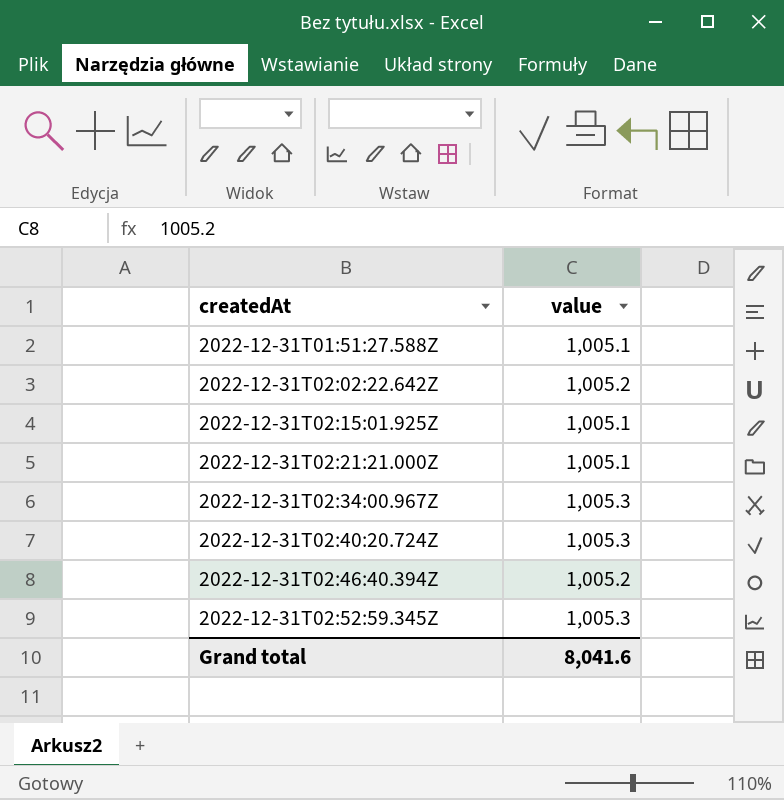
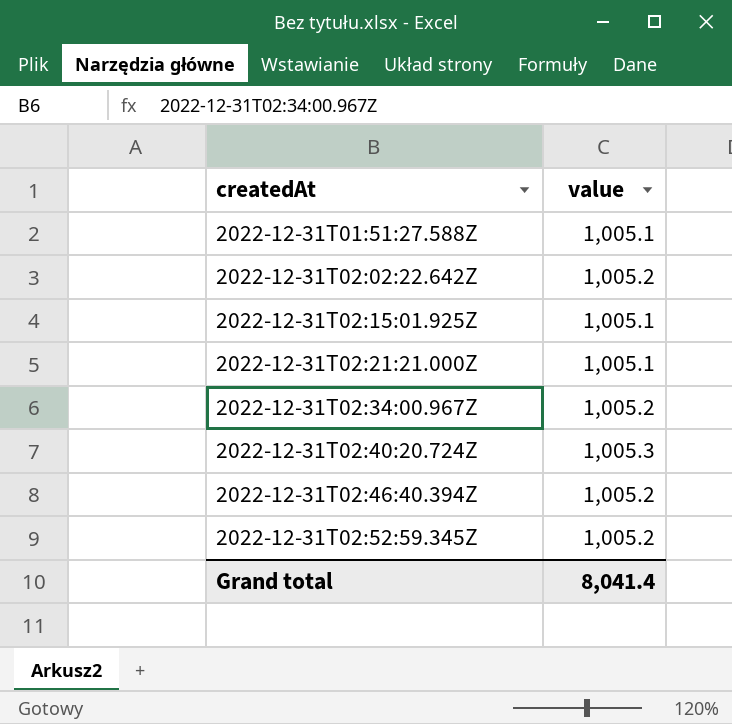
2022-12-31T02:34:00.967Z | value: 1,005.3 -> 1,005.2
2022-12-31T02:52:59.345Z | value: 1,005.3 -> 1,005.2
Grand total | value: 8,041.6 -> 8,041.4

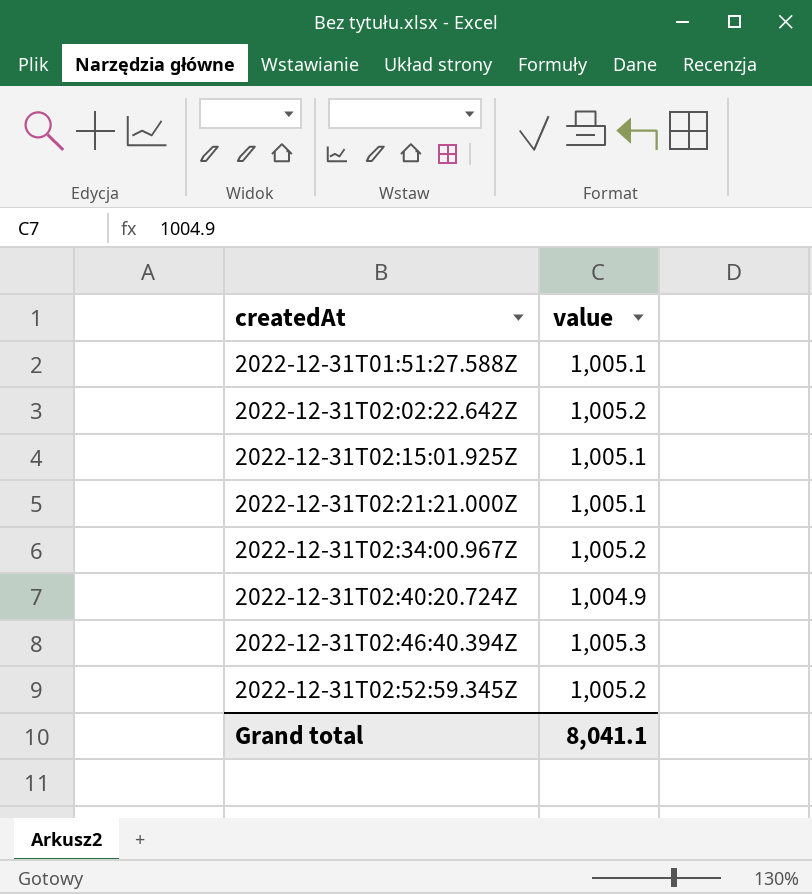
2022-12-31T02:40:20.724Z | value: 1,005.3 -> 1,004.9
2022-12-31T02:46:40.394Z | value: 1,005.2 -> 1,005.3
Grand total | value: 8,041.4 -> 8,041.1

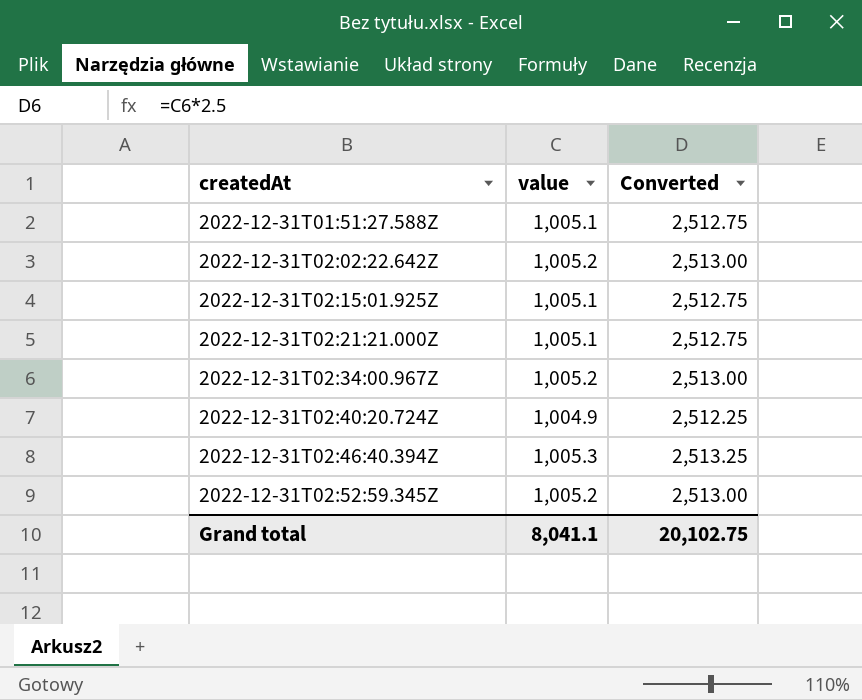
column Converted | formula: none -> [value] * 2.5

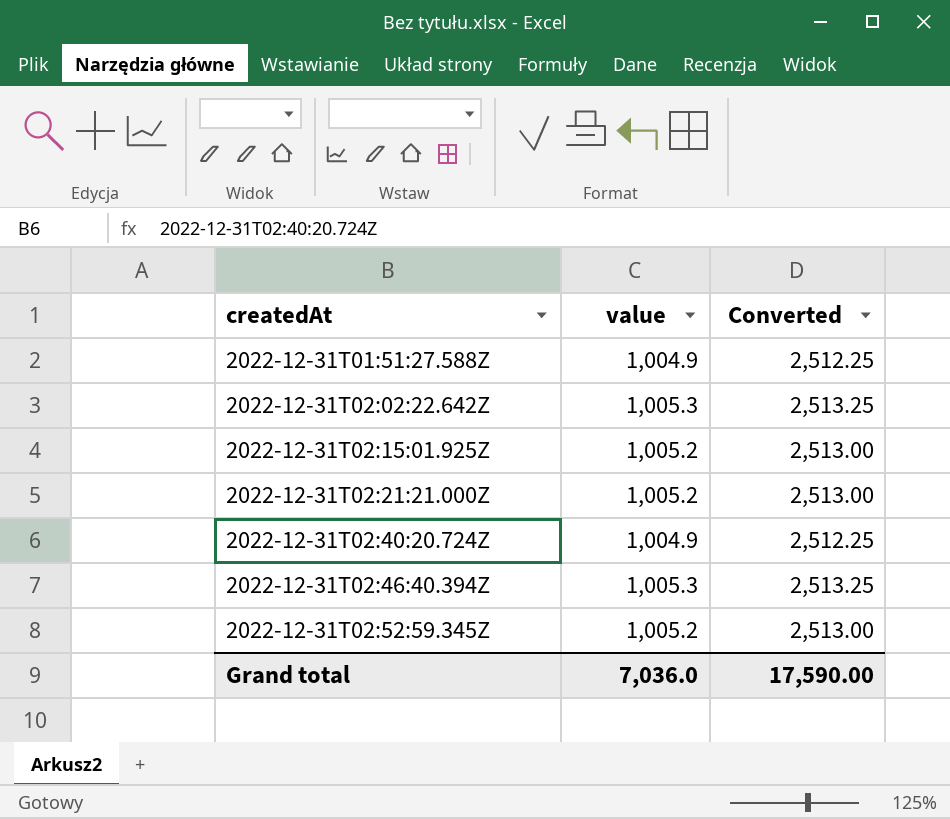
row 2022-12-31T02:34:00.967Z: 1,005.2 | 2,513.00 -> none
2022-12-31T01:51:27.588Z | value: 1,005.1 -> 1,004.9
2022-12-31T01:51:27.588Z | Converted: 2,512.75 -> 2,512.25
2022-12-31T02:02:22.642Z | value: 1,005.2 -> 1,005.3
2022-12-31T02:02:22.642Z | Converted: 2,513.00 -> 2,513.25
2022-12-31T02:15:01.925Z | value: 1,005.1 -> 1,005.2
2022-12-31T02:15:01.925Z | Converted: 2,512.75 -> 2,513.00
2022-12-31T02:21:21.000Z | value: 1,005.1 -> 1,005.2
2022-12-31T02:21:21.000Z | Converted: 2,512.75 -> 2,513.00
Grand total | value: 8,041.1 -> 7,036.0
Grand total | Converted: 20,102.75 -> 17,590.00

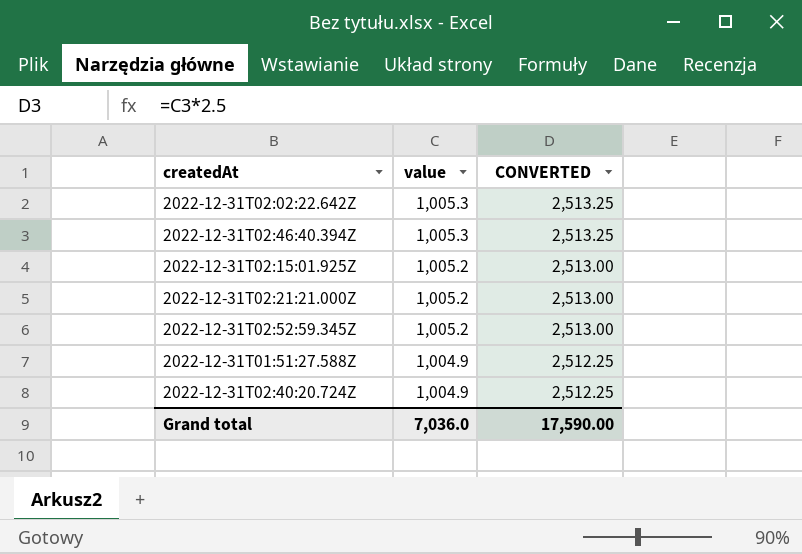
row order: createdAt ascending -> value descending
column name: Converted -> CONVERTED

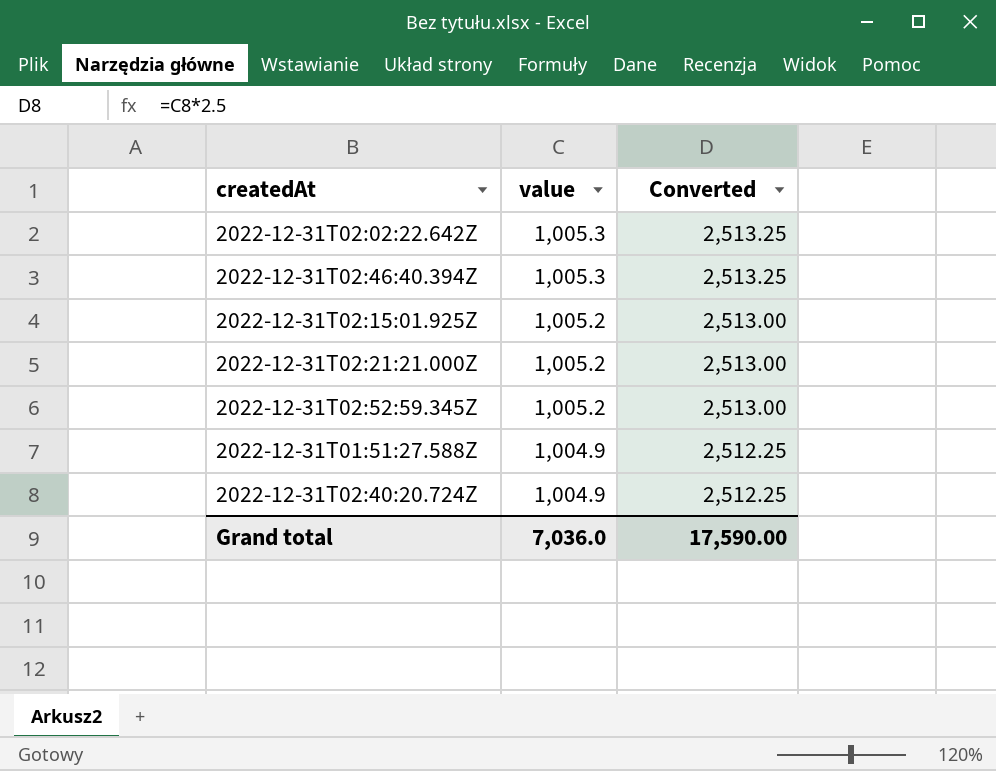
column name: CONVERTED -> Converted

